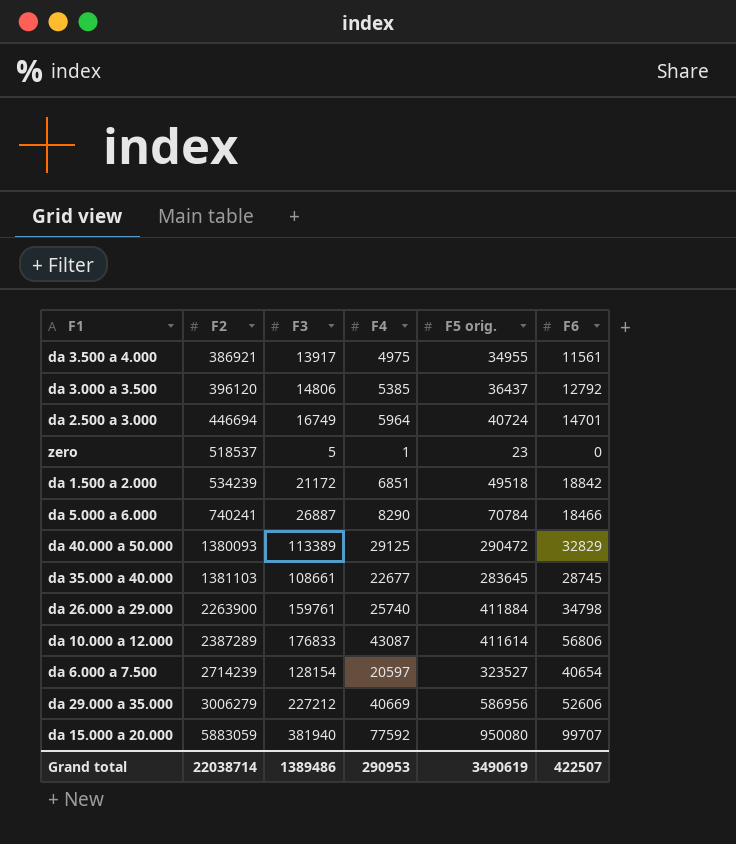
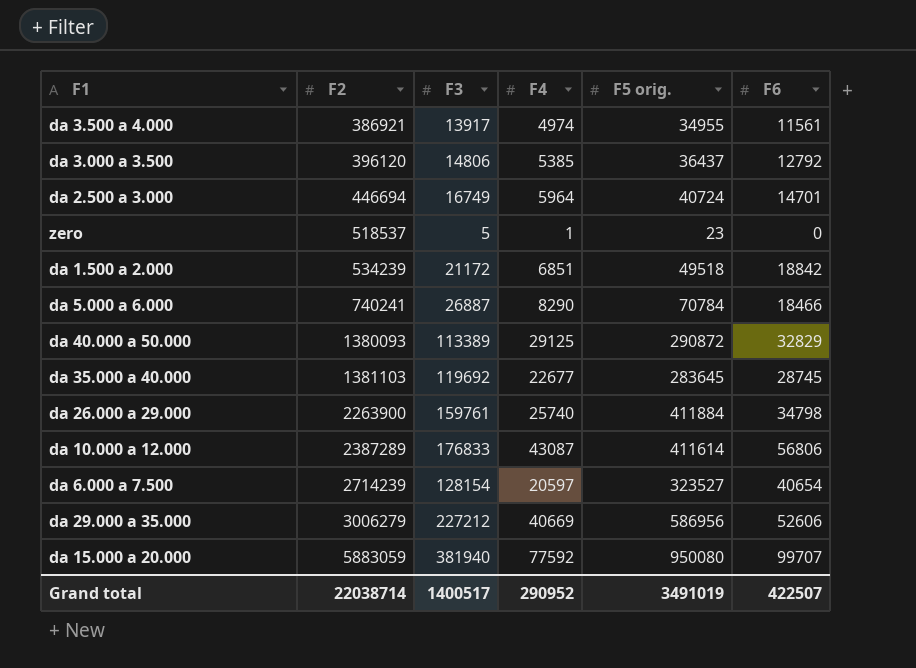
da 3.500 a 4.000 | F4: 4975 -> 4974
da 40.000 a 50.000 | F5 orig.: 290472 -> 290872
da 35.000 a 40.000 | F3: 108661 -> 119692
Grand total | F3: 1389486 -> 1400517
Grand total | F4: 290953 -> 290952
Grand total | F5 orig.: 3490619 -> 3491019

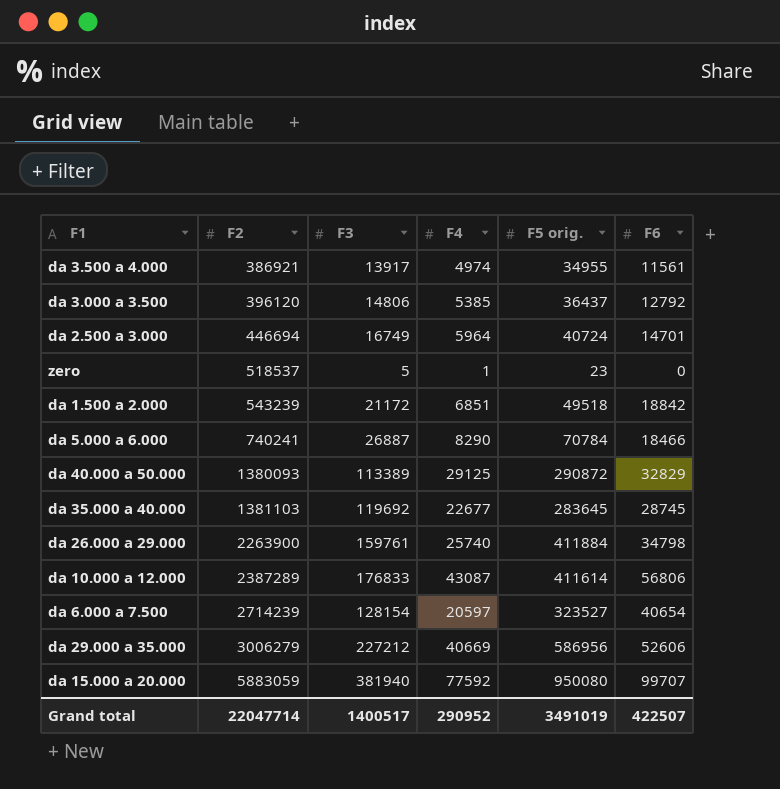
da 1.500 a 2.000 | F2: 534239 -> 543239
Grand total | F2: 22038714 -> 22047714

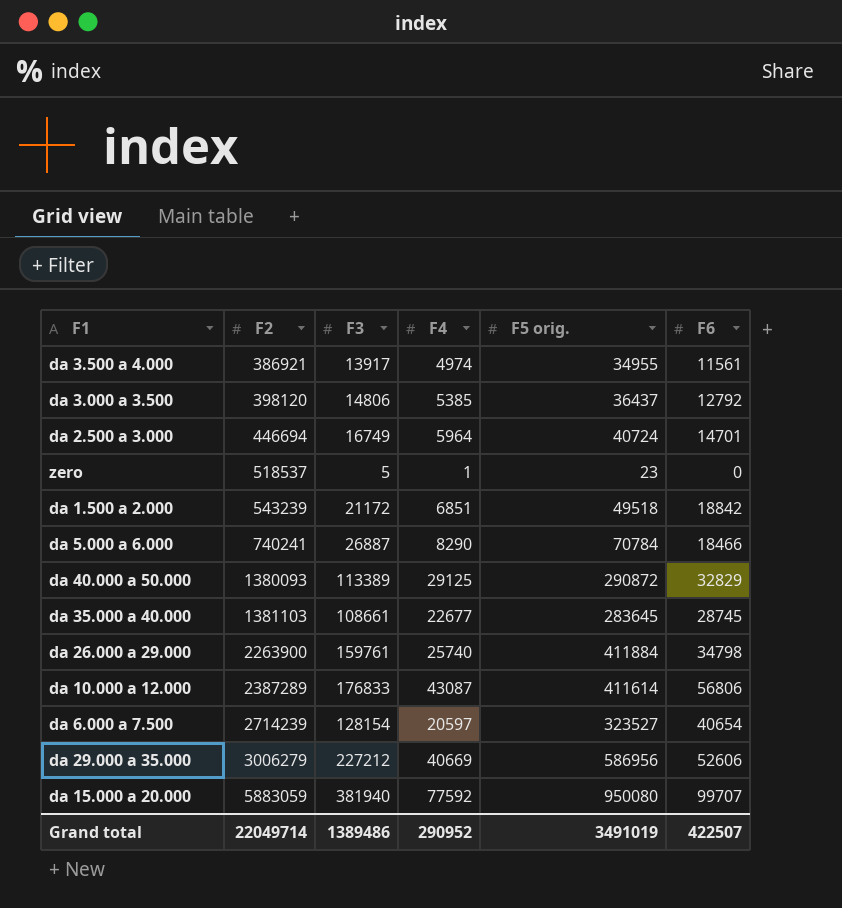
da 3.000 a 3.500 | F2: 396120 -> 398120
da 35.000 a 40.000 | F3: 119692 -> 108661
Grand total | F2: 22047714 -> 22049714
Grand total | F3: 1400517 -> 1389486

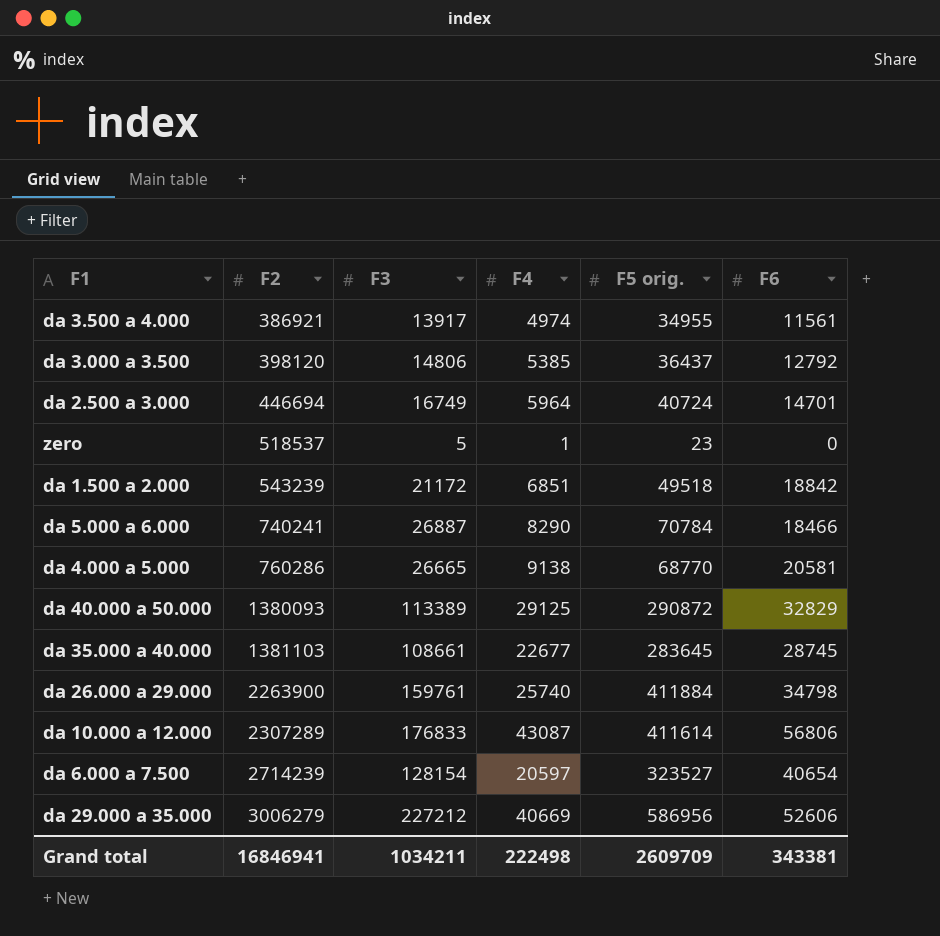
row da 15.000 a 20.000: 5883059 | 381940 | 77592 | 950080 | 99707 -> none
row da 4.000 a 5.000: none -> 760286 | 26665 | 9138 | 68770 | 20581
da 10.000 a 12.000 | F2: 2387289 -> 2307289
Grand total | F2: 22049714 -> 16846941
Grand total | F3: 1389486 -> 1034211
Grand total | F4: 290952 -> 222498
Grand total | F5 orig.: 3491019 -> 2609709
Grand total | F6: 422507 -> 343381

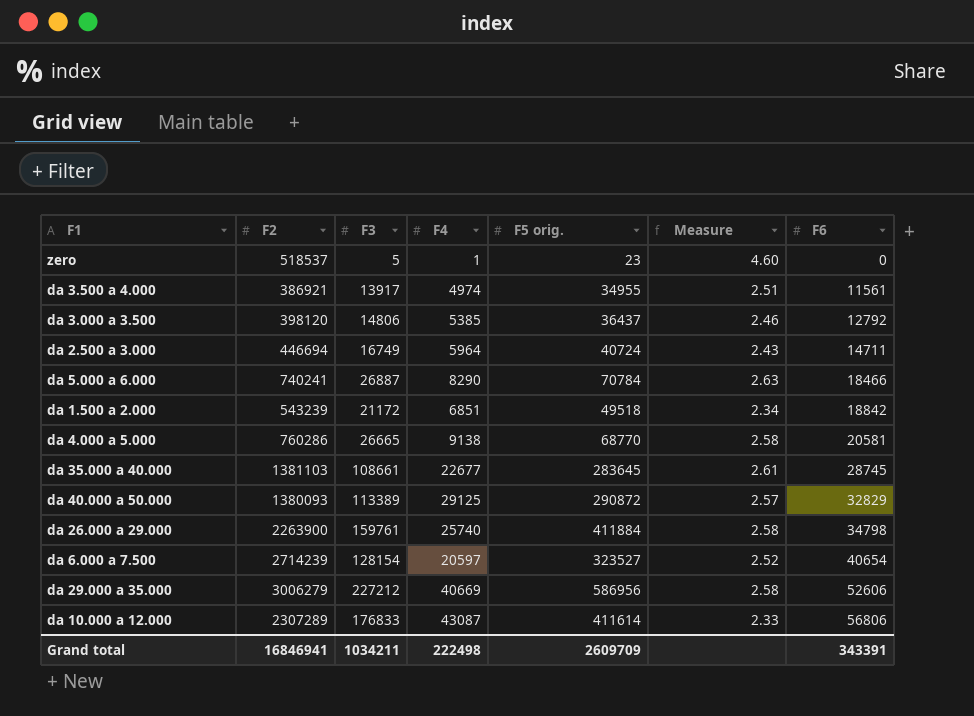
row order: F2 ascending -> F6 ascending
column Measure | formula: none -> [F5 orig.] / [F3]
da 2.500 a 3.000 | F6: 14701 -> 14711
Grand total | F6: 343381 -> 343391

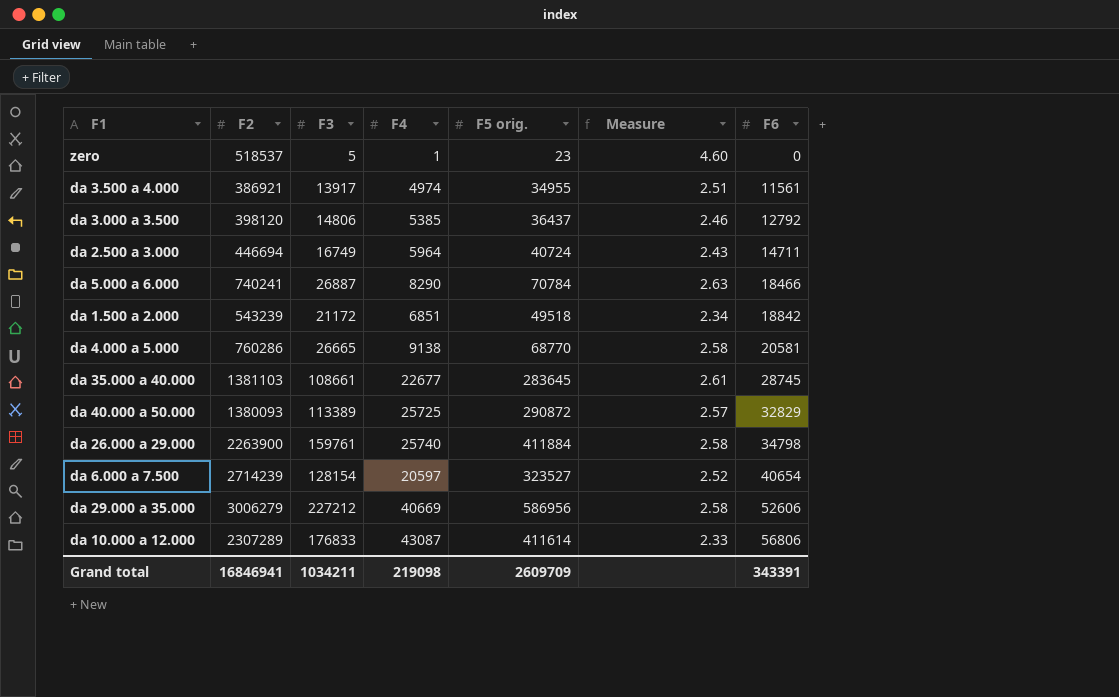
da 40.000 a 50.000 | F4: 29125 -> 25725
Grand total | F4: 222498 -> 219098

